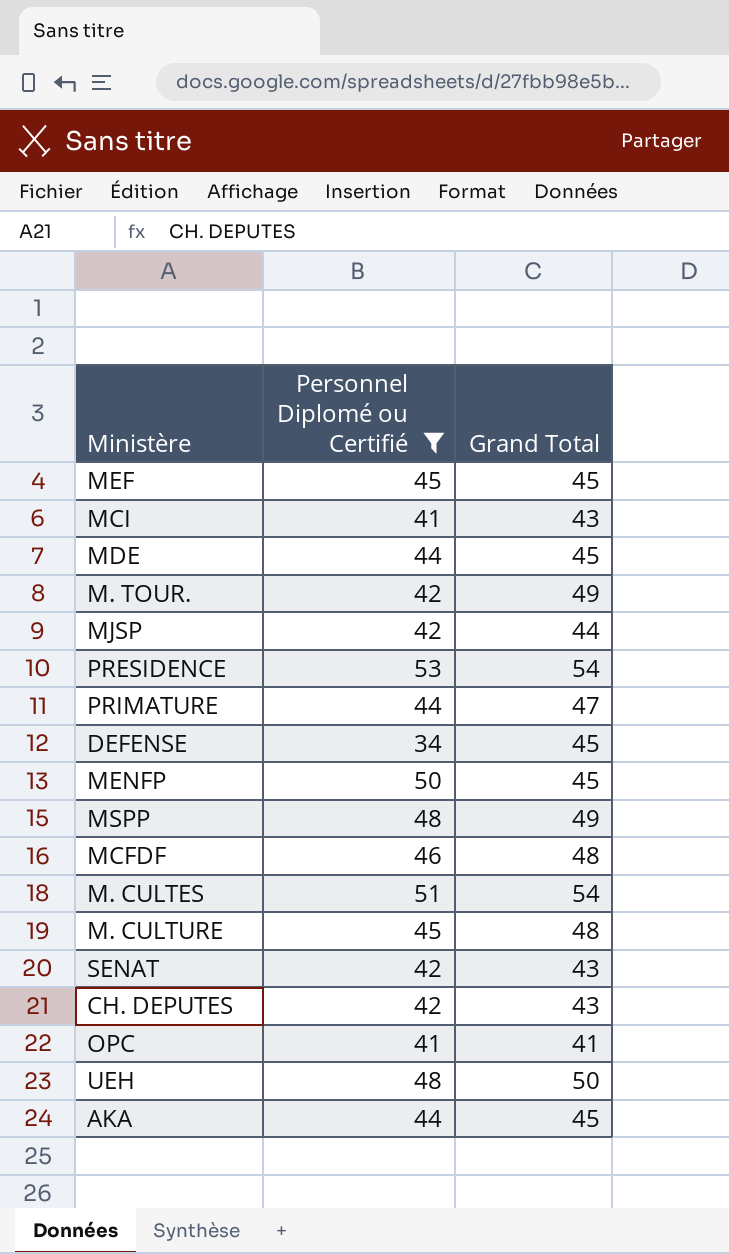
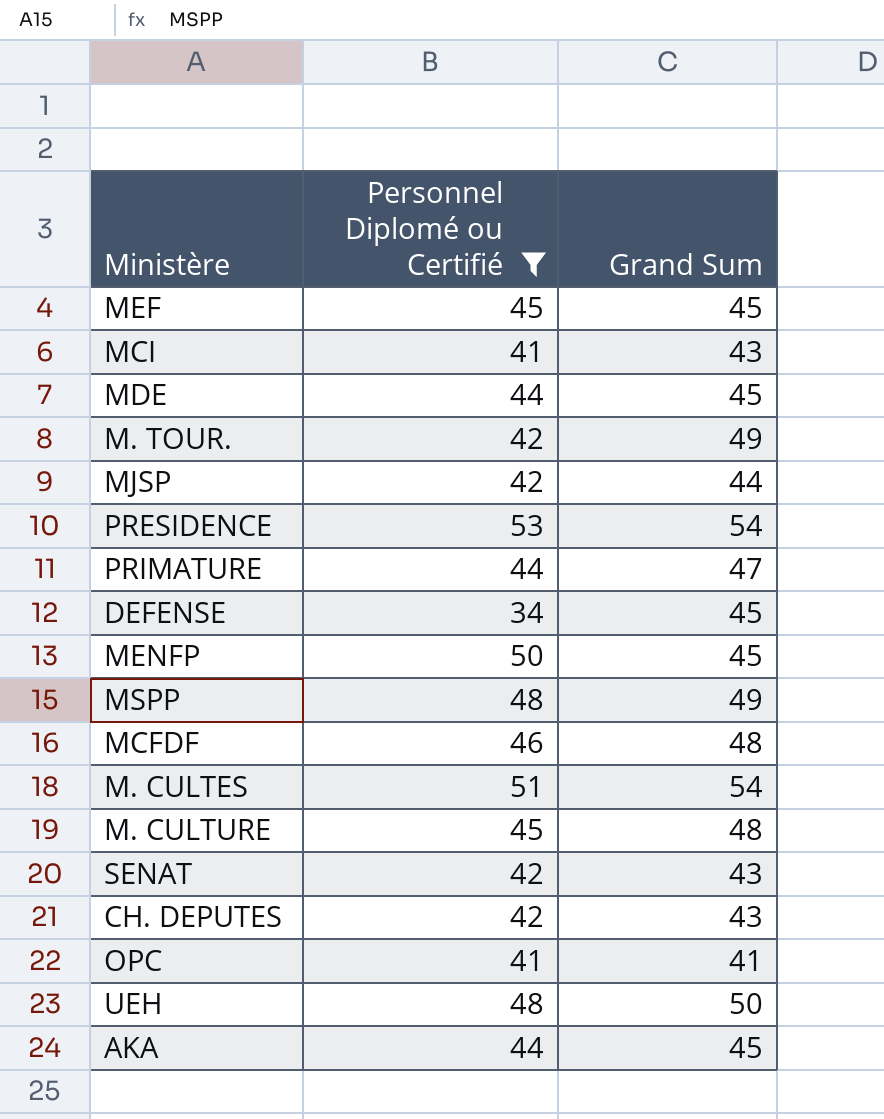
column name: Grand Total -> Grand Sum

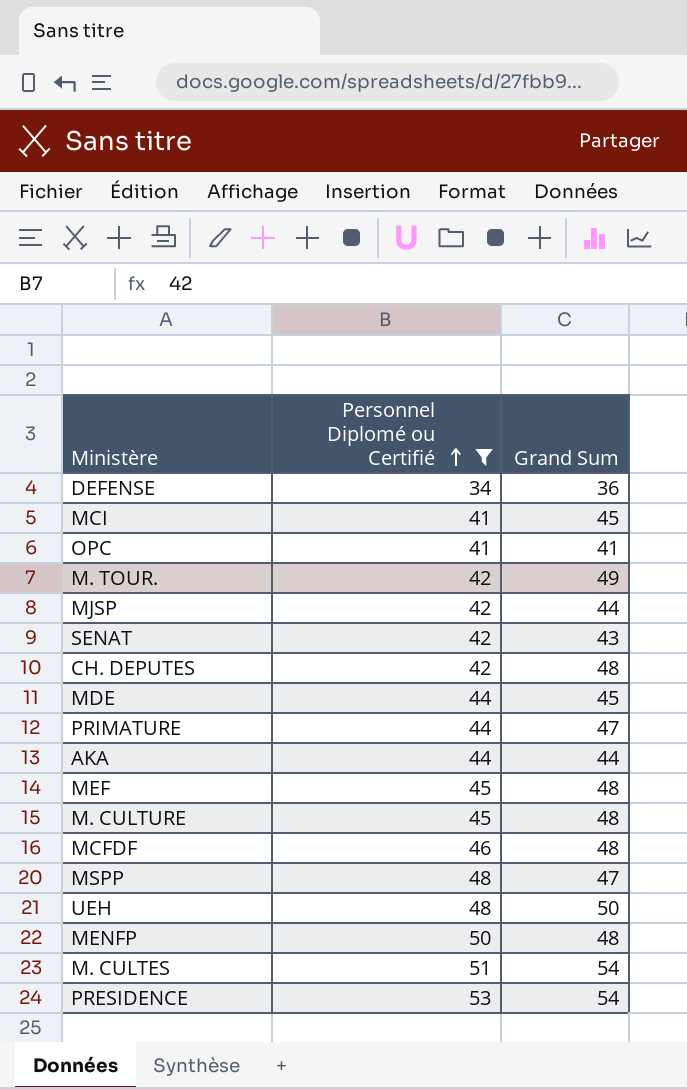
row order: none -> Personnel Diplomé ou Certifié ascending
DEFENSE | Grand Sum: 45 -> 36
MCI | Grand Sum: 43 -> 45
CH. DEPUTES | Grand Sum: 43 -> 48
AKA | Grand Sum: 45 -> 44
MEF | Grand Sum: 45 -> 48
MSPP | Grand Sum: 49 -> 47
MENFP | Grand Sum: 45 -> 48

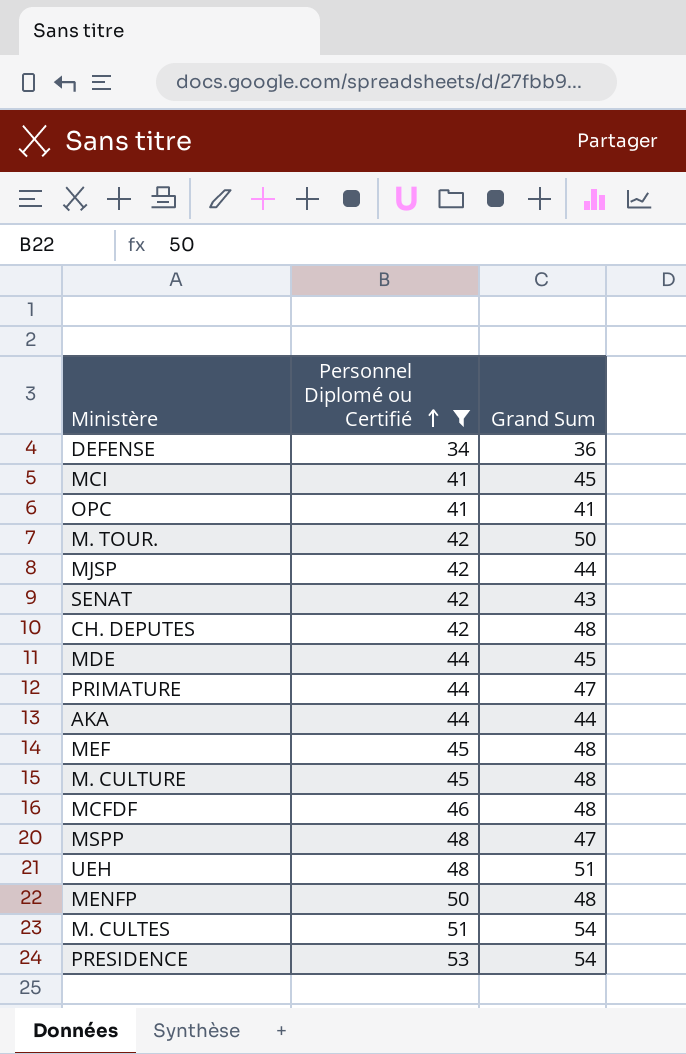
M. TOUR. | Grand Sum: 49 -> 50
UEH | Grand Sum: 50 -> 51

